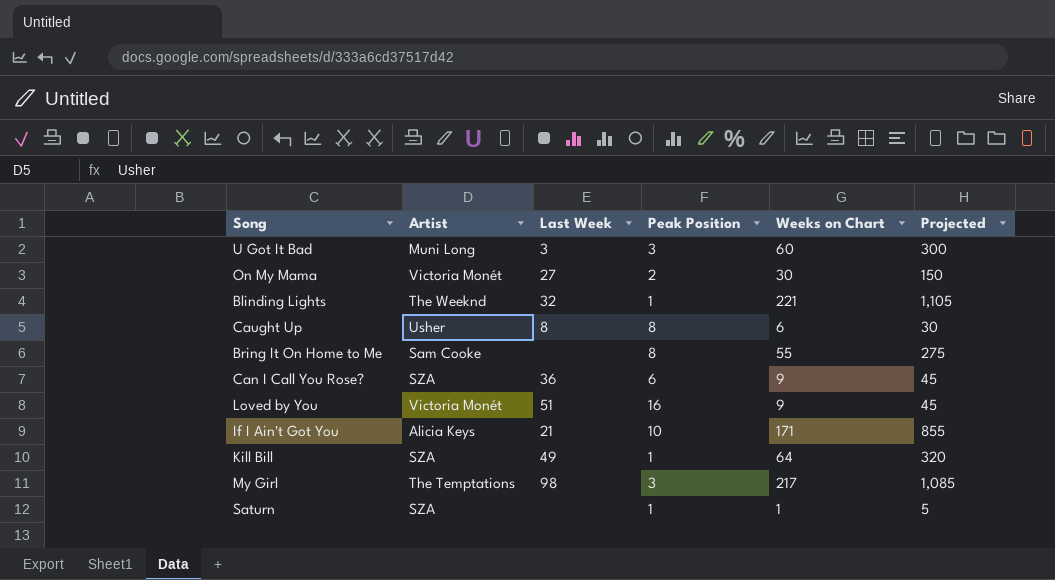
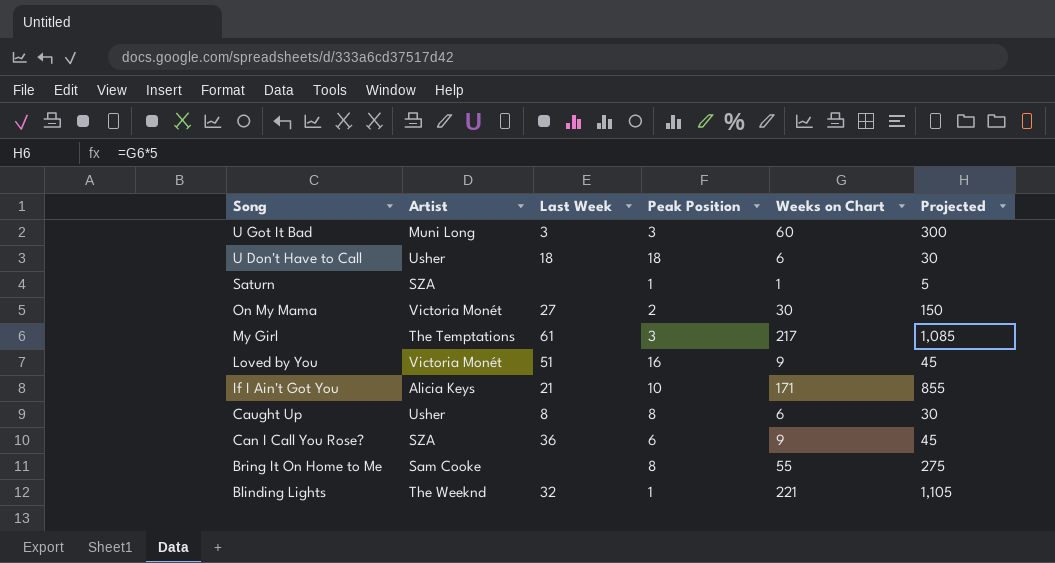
row order: none -> Song descending
row Kill Bill: SZA | 49 | 1 | 64 | 320 -> none
row U Don't Have to Call: none -> Usher | 18 | 18 | 6 | 30
My Girl | Last Week: 98 -> 61

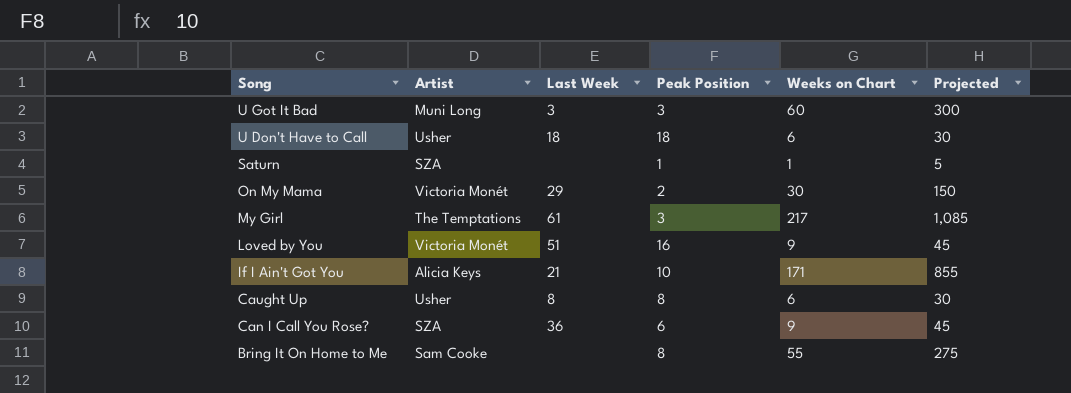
row Blinding Lights: The Weeknd | 32 | 1 | 221 | 1,105 -> none
On My Mama | Last Week: 27 -> 29

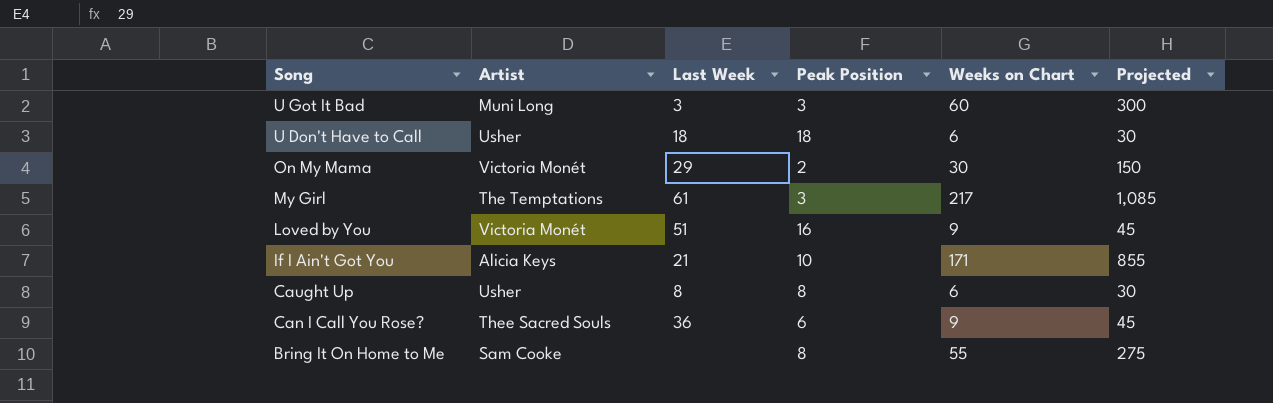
row Saturn: SZA | none | 1 | 1 | 5 -> none
Can I Call You Rose? | Artist: SZA -> Thee Sacred Souls

